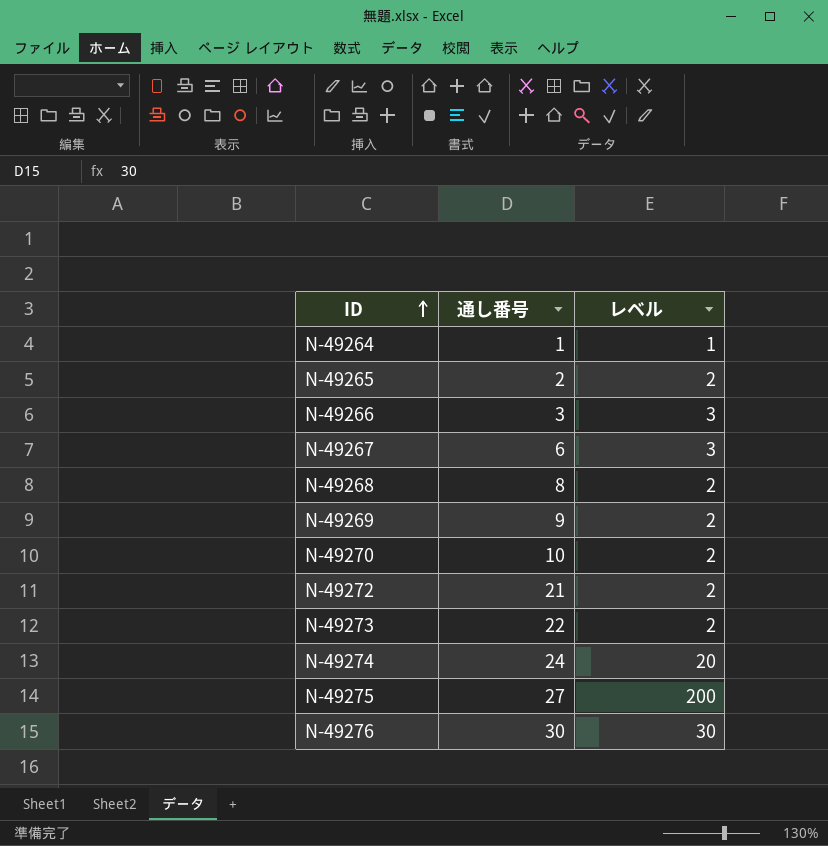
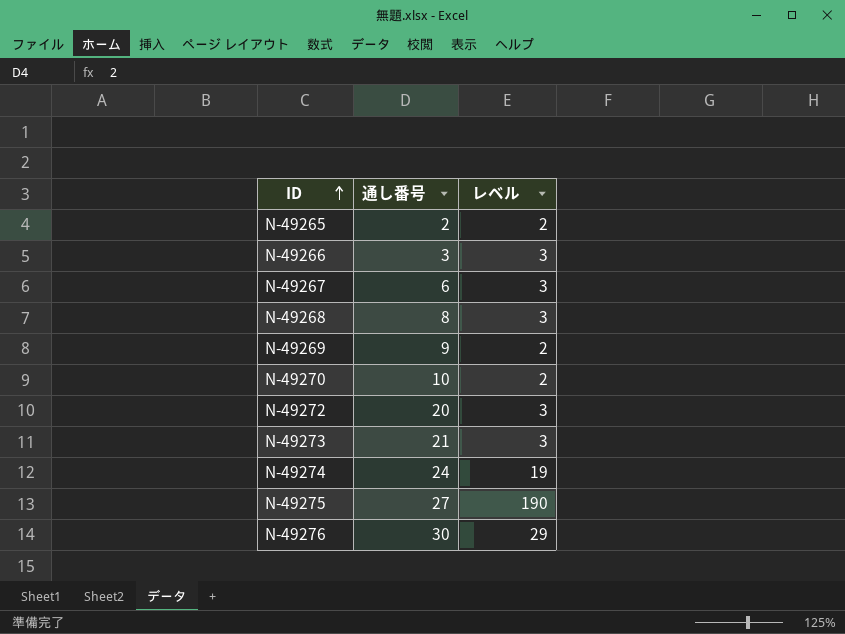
row N-49264: 1 | 1 -> none
N-49268 | レベル: 2 -> 3
N-49272 | 通し番号: 21 -> 20
N-49272 | レベル: 2 -> 3
N-49273 | 通し番号: 22 -> 21
N-49273 | レベル: 2 -> 3
N-49274 | レベル: 20 -> 19
N-49275 | レベル: 200 -> 190
N-49276 | レベル: 30 -> 29

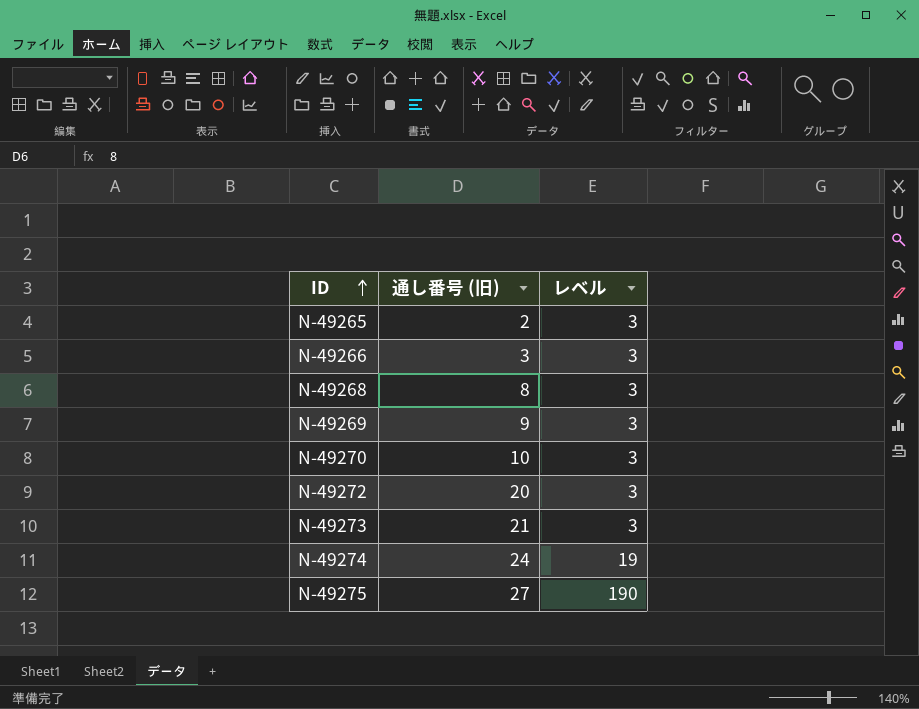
column name: 通し番号 -> 通し番号 (旧)
row N-49267: 6 | 3 -> none
row N-49276: 30 | 29 -> none
N-49265 | レベル: 2 -> 3
N-49269 | レベル: 2 -> 3
N-49270 | レベル: 2 -> 3

